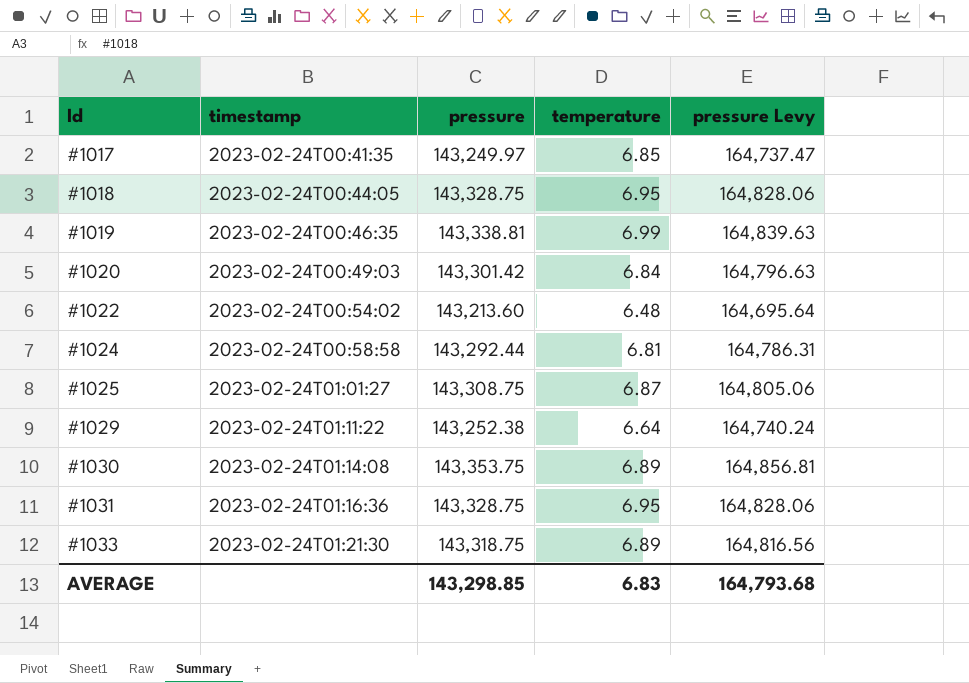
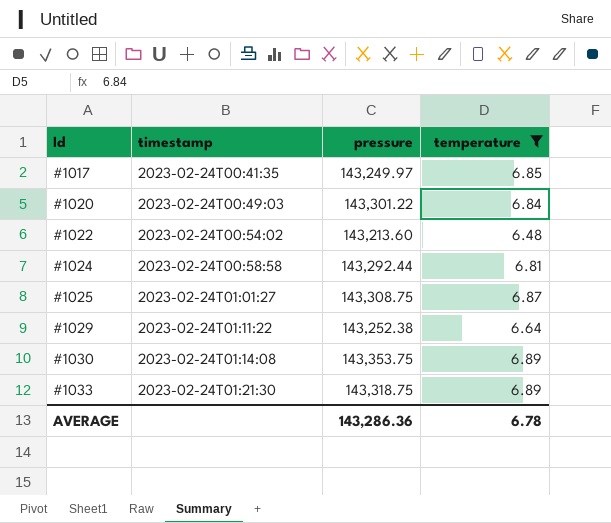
filter: none -> temperature <= 6.89
column pressure Levy | formula: [pressure] * 1.15 -> none
#1020 | pressure: 143,301.42 -> 143,301.22
AVERAGE | pressure: 143,298.85 -> 143,286.36
AVERAGE | temperature: 6.83 -> 6.78

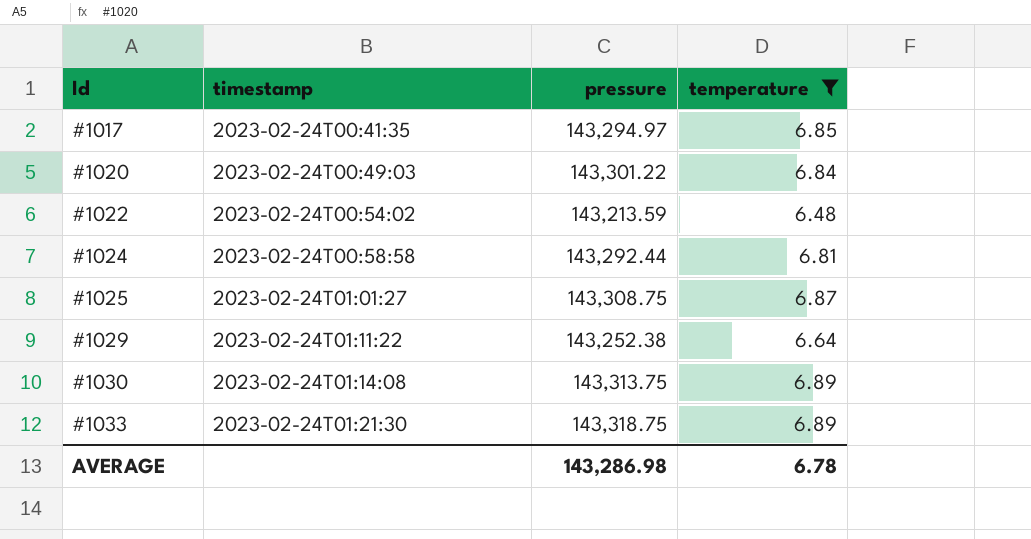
#1017 | pressure: 143,249.97 -> 143,294.97
#1022 | pressure: 143,213.60 -> 143,213.59
#1030 | pressure: 143,353.75 -> 143,313.75
AVERAGE | pressure: 143,286.36 -> 143,286.98

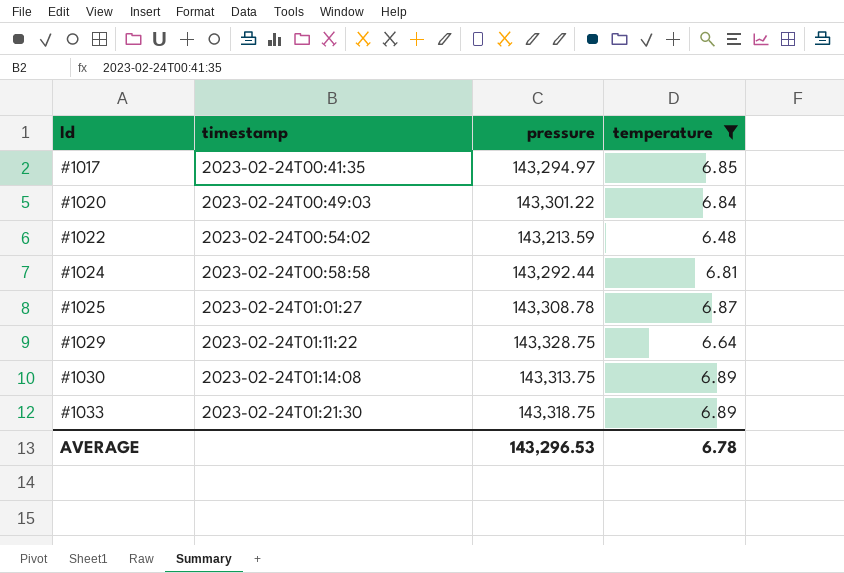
#1025 | pressure: 143,308.75 -> 143,308.78
#1029 | pressure: 143,252.38 -> 143,328.75
AVERAGE | pressure: 143,286.98 -> 143,296.53

